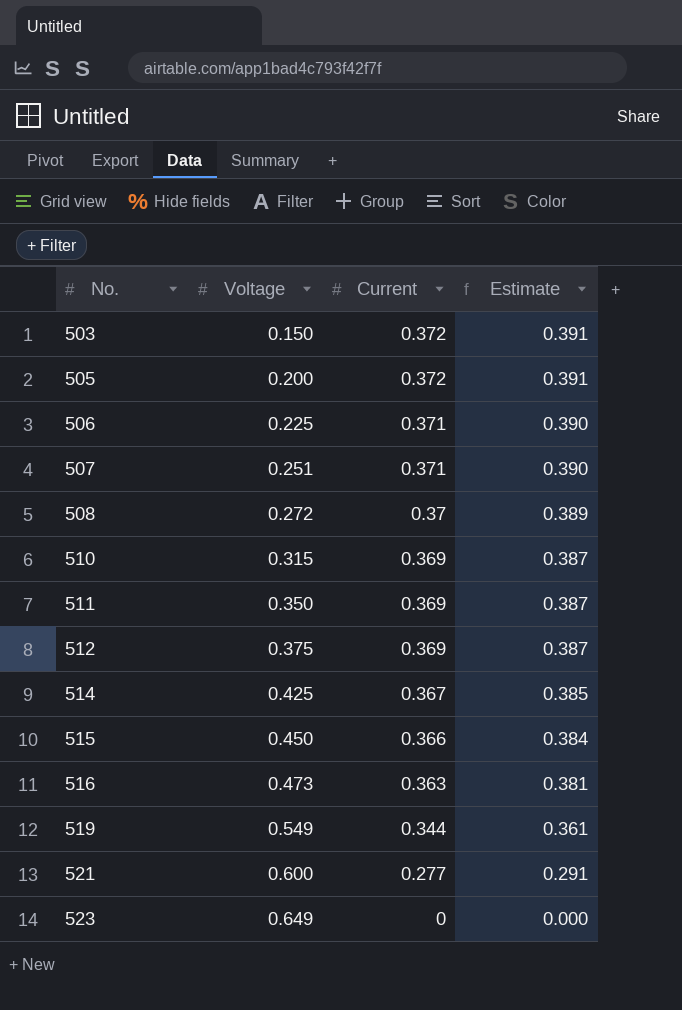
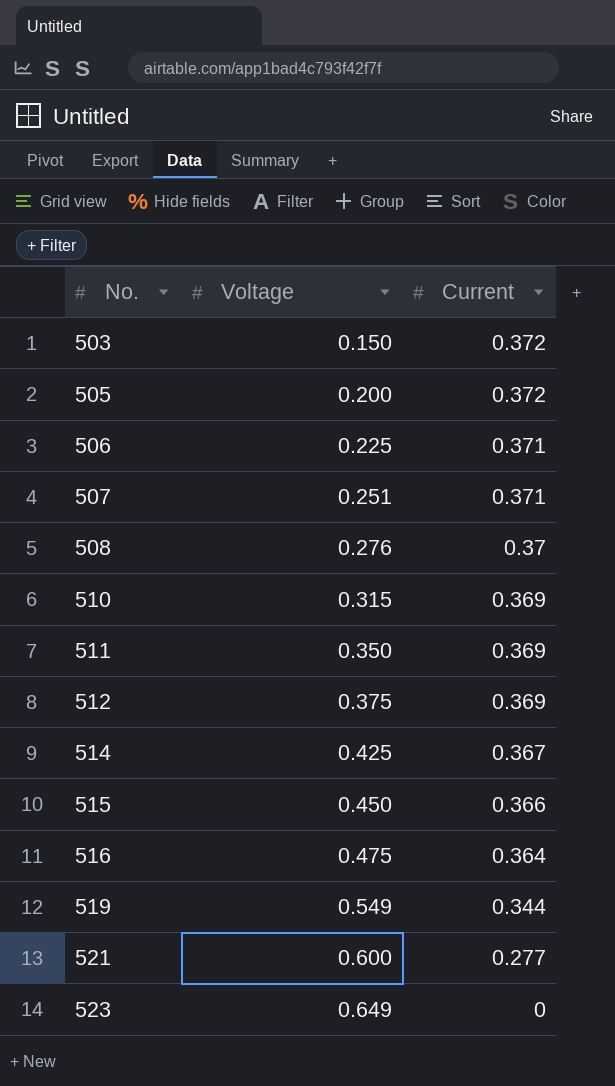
column Estimate | formula: [Current] * 1.05 -> none
508 | Voltage: 0.272 -> 0.276
516 | Voltage: 0.473 -> 0.475
516 | Current: 0.363 -> 0.364

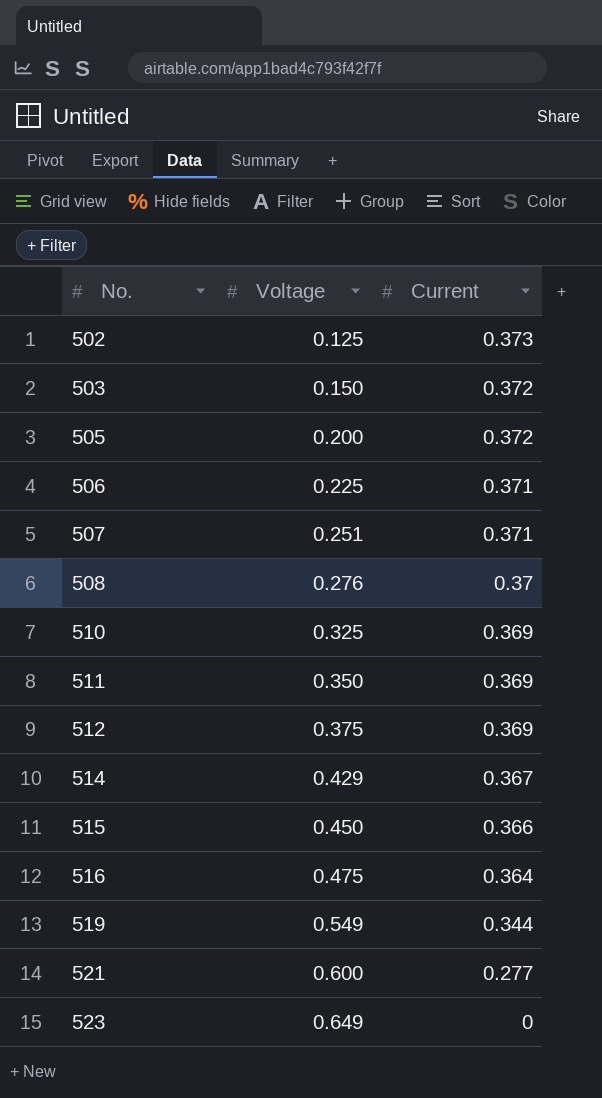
row 502: none -> 0.125 | 0.373
510 | Voltage: 0.315 -> 0.325
514 | Voltage: 0.425 -> 0.429

